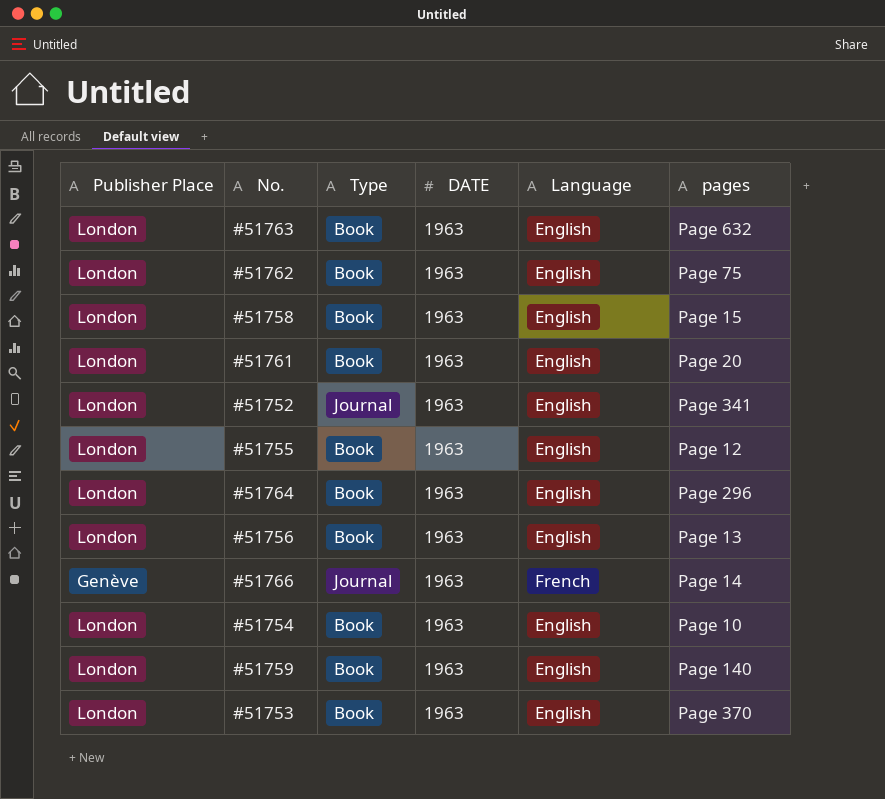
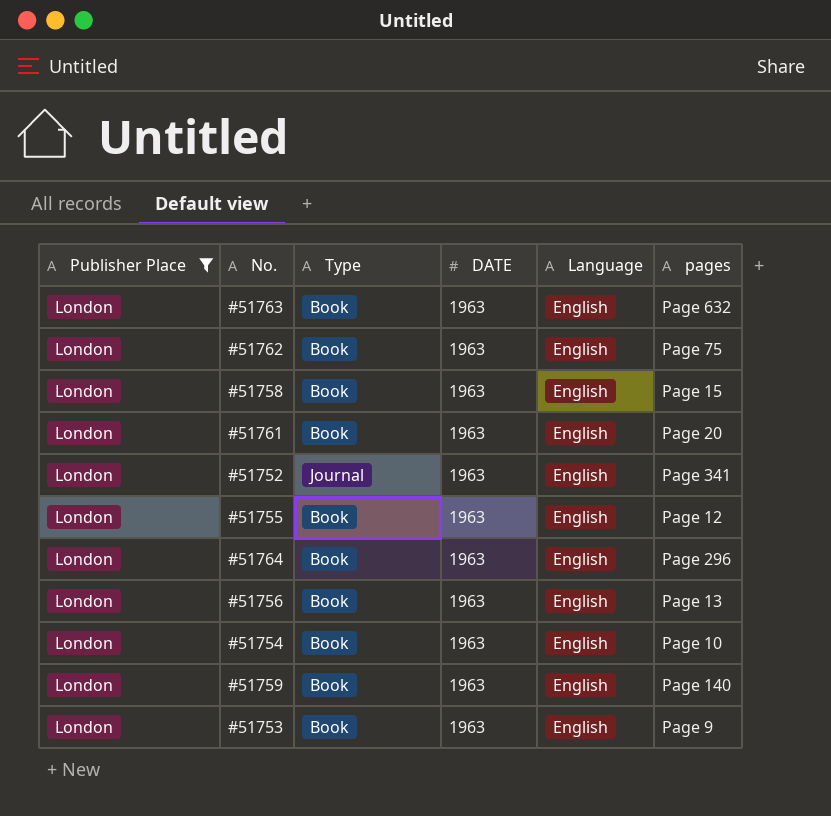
filter: none -> Publisher Place = London
#51753 | pages: Page 370 -> Page 9

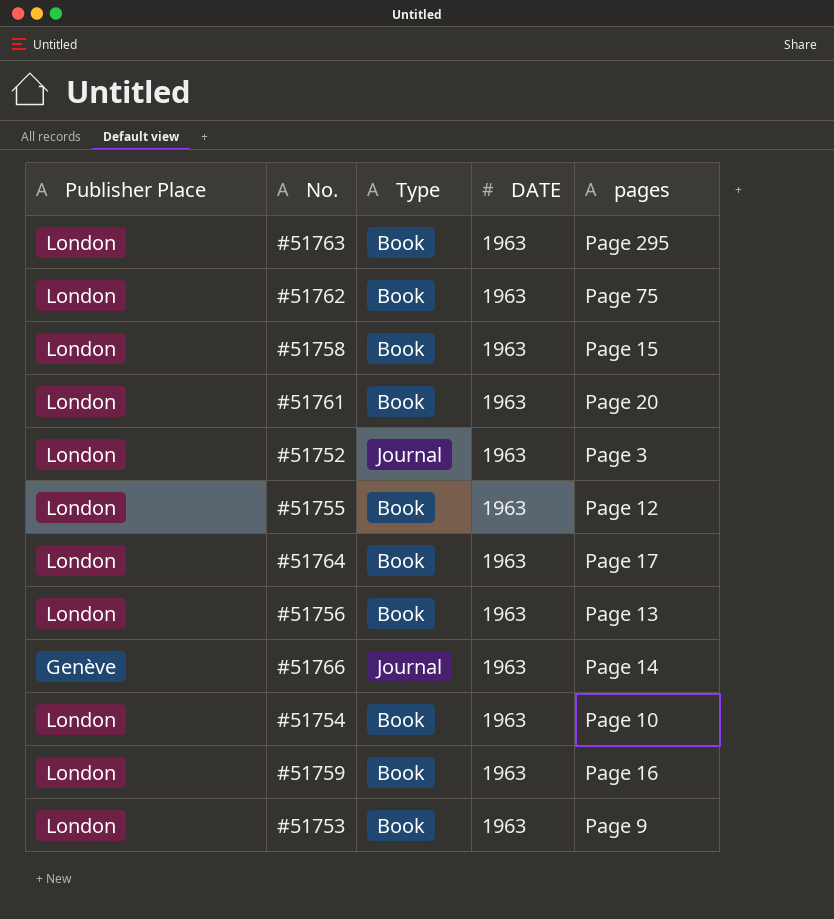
filter: Publisher Place = London -> none
column Language | position: 5 -> none
#51763 | pages: Page 632 -> Page 295
#51752 | pages: Page 341 -> Page 3
#51764 | pages: Page 296 -> Page 17
#51759 | pages: Page 140 -> Page 16

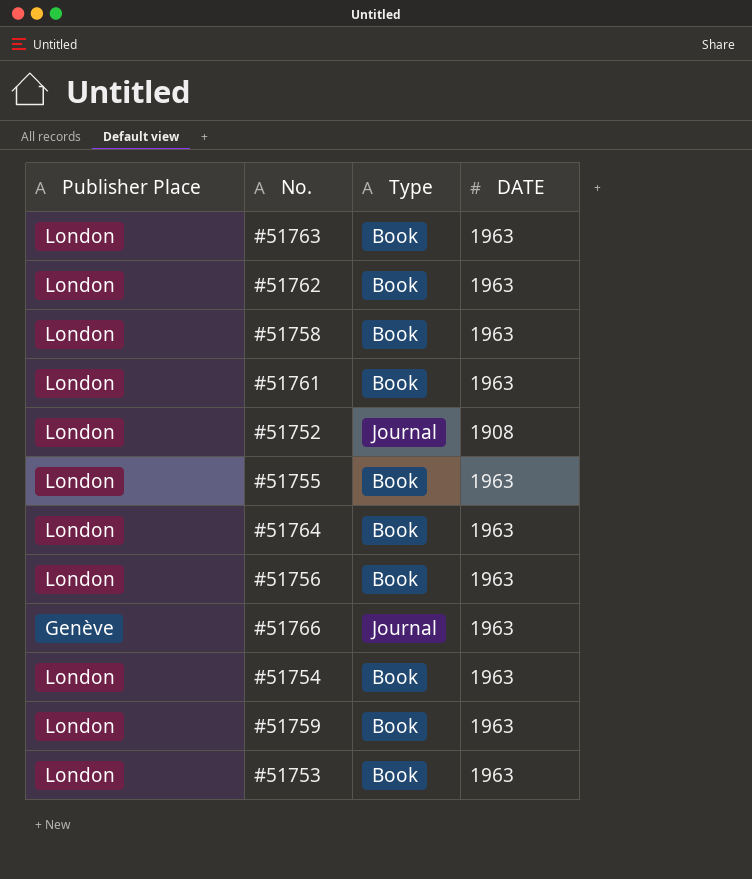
column pages | position: 5 -> none
#51752 | DATE: 1963 -> 1908

